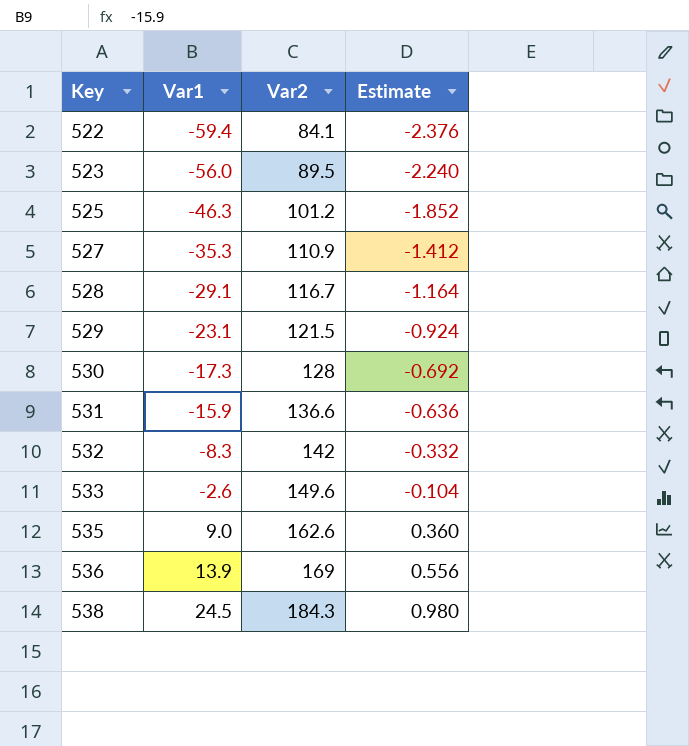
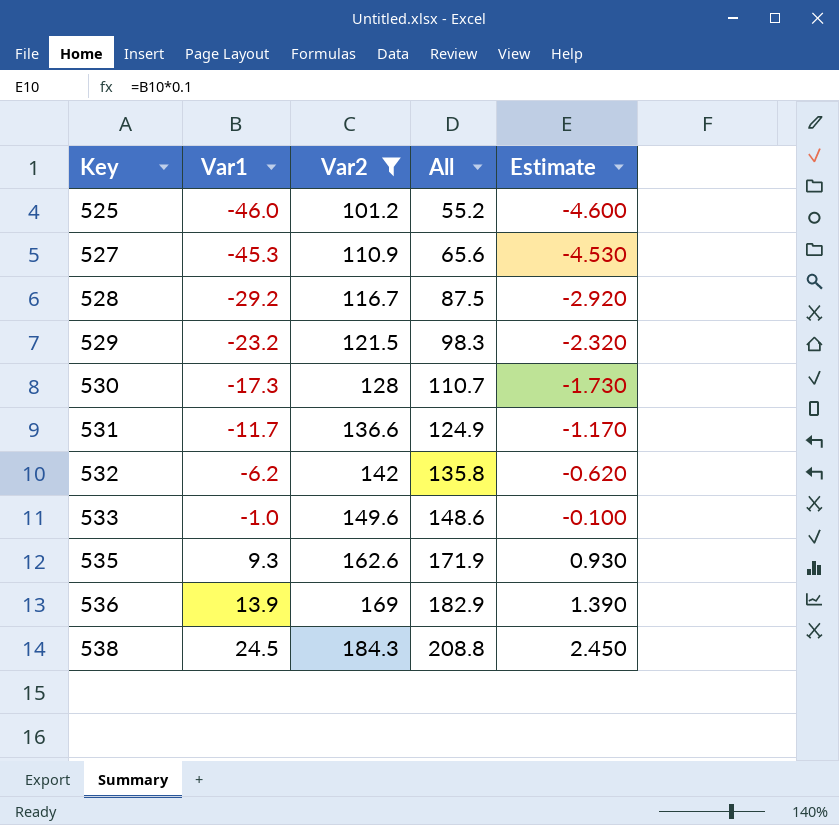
filter: none -> Var2 >= 101.2
column All | formula: none -> [Var1] + [Var2]
column Estimate | formula: [Var1] * 0.04 -> [Var1] * 0.1
525 | Var1: -46.3 -> -46.0
527 | Var1: -35.3 -> -45.3
528 | Var1: -29.1 -> -29.2
529 | Var1: -23.1 -> -23.2
531 | Var1: -15.9 -> -11.7
532 | Var1: -8.3 -> -6.2
533 | Var1: -2.6 -> -1.0
535 | Var1: 9.0 -> 9.3

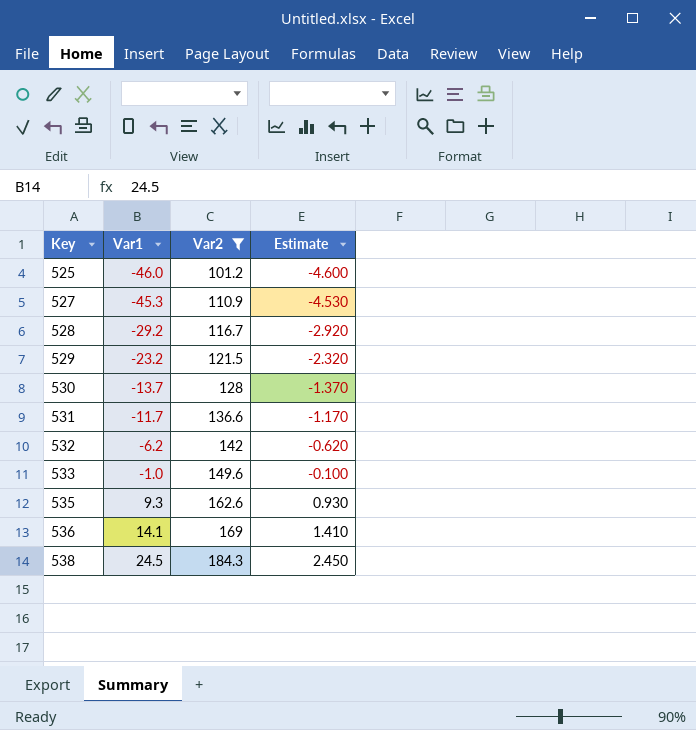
column All | formula: [Var1] + [Var2] -> none
530 | Var1: -17.3 -> -13.7
530 | Estimate: -1.730 -> -1.370
536 | Var1: 13.9 -> 14.1
536 | Estimate: 1.390 -> 1.410

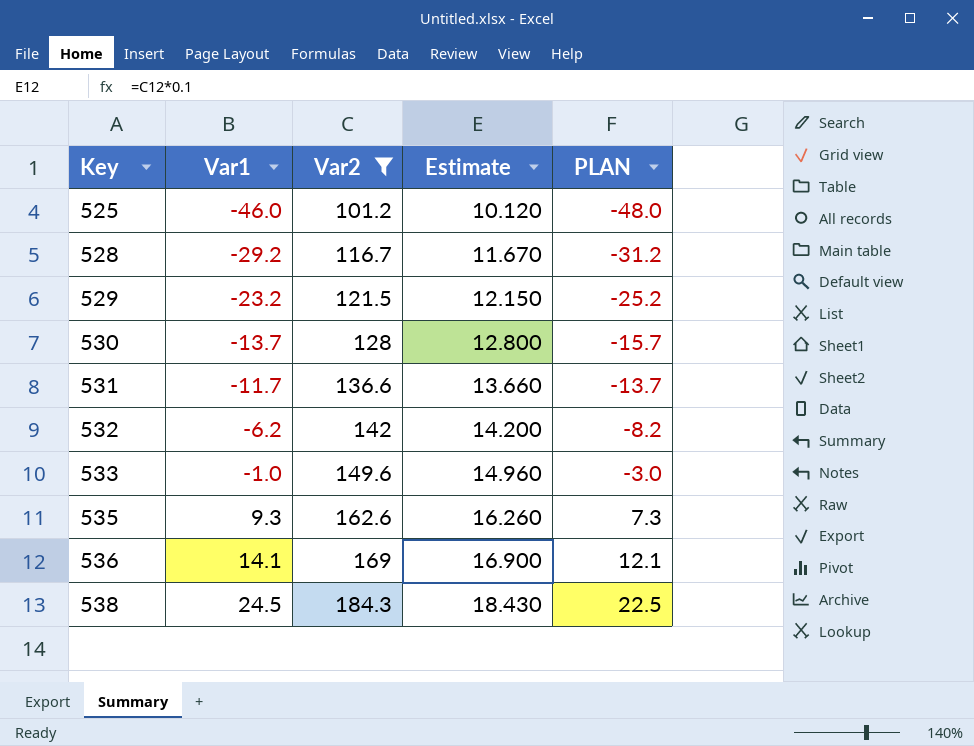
column Estimate | formula: [Var1] * 0.1 -> [Var2] * 0.1
column PLAN | formula: none -> [Var1] - 2
row 527: -45.3 | 110.9 | -4.530 -> none

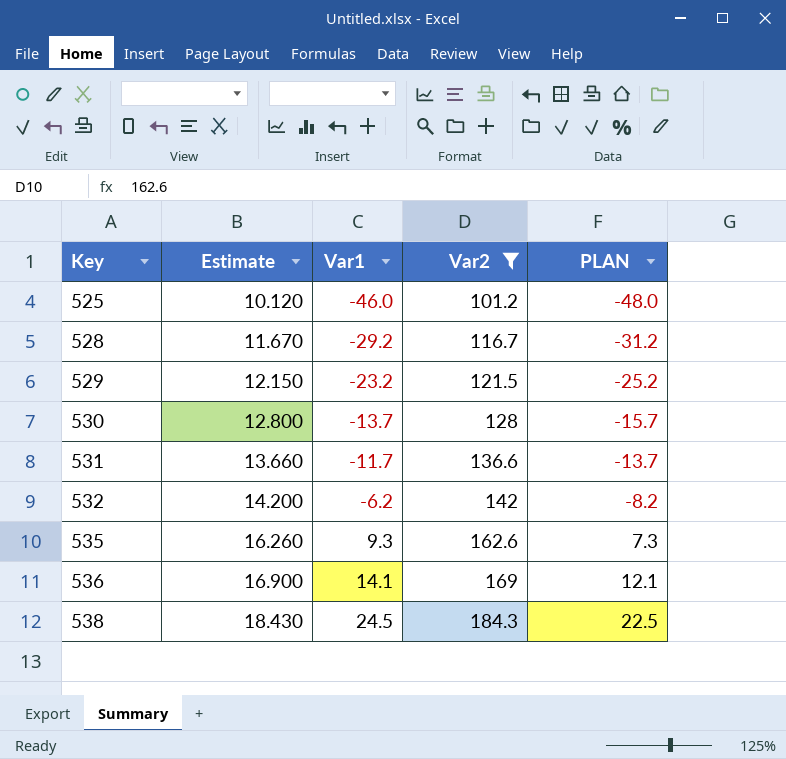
column Estimate | position: 4 -> 2
row 533: -1.0 | 149.6 | 14.960 | -3.0 -> none

